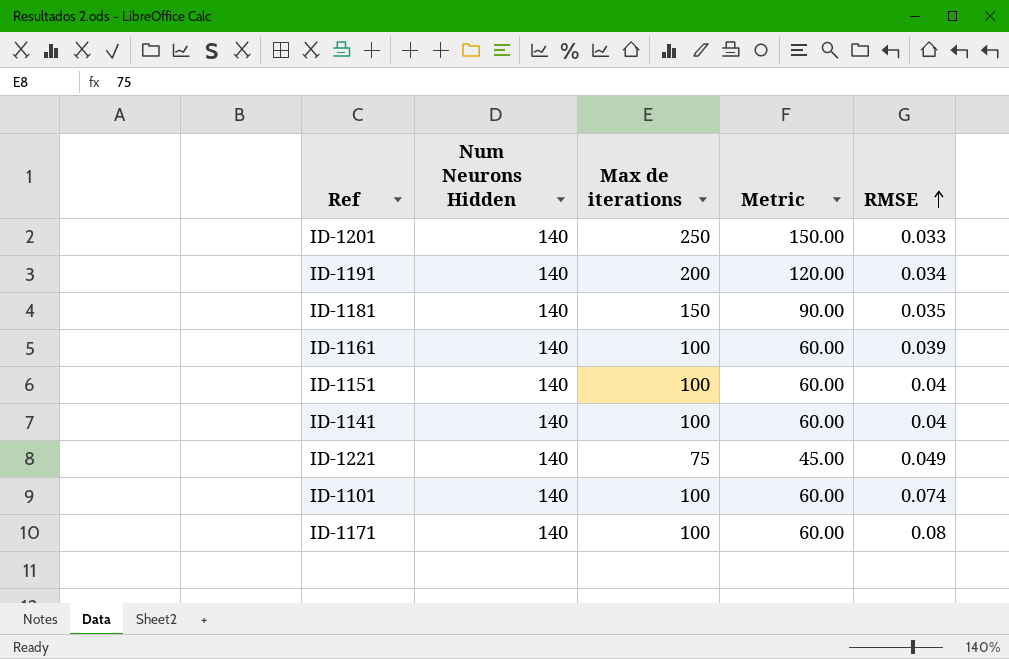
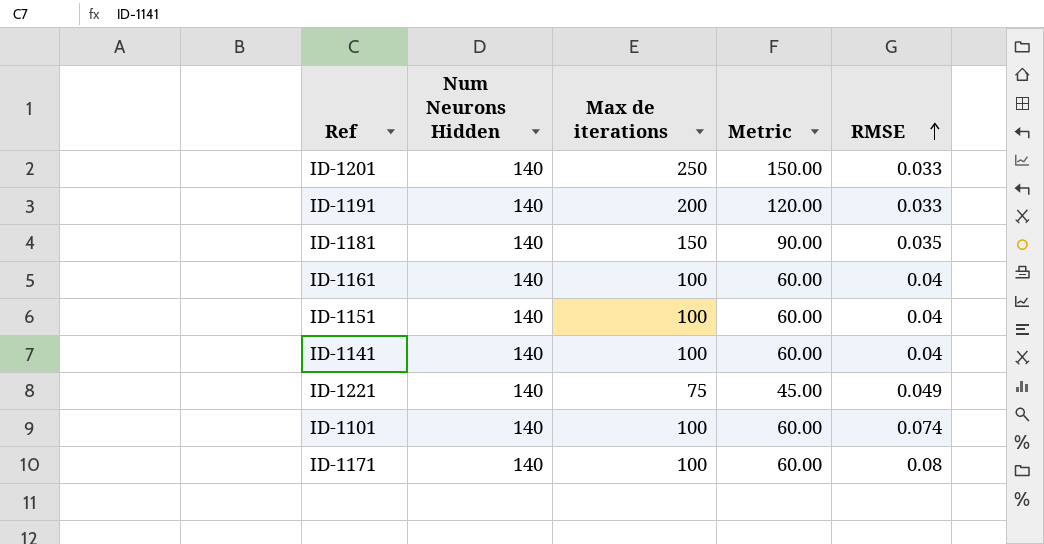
ID-1191 | RMSE: 0.034 -> 0.033
ID-1161 | RMSE: 0.039 -> 0.04

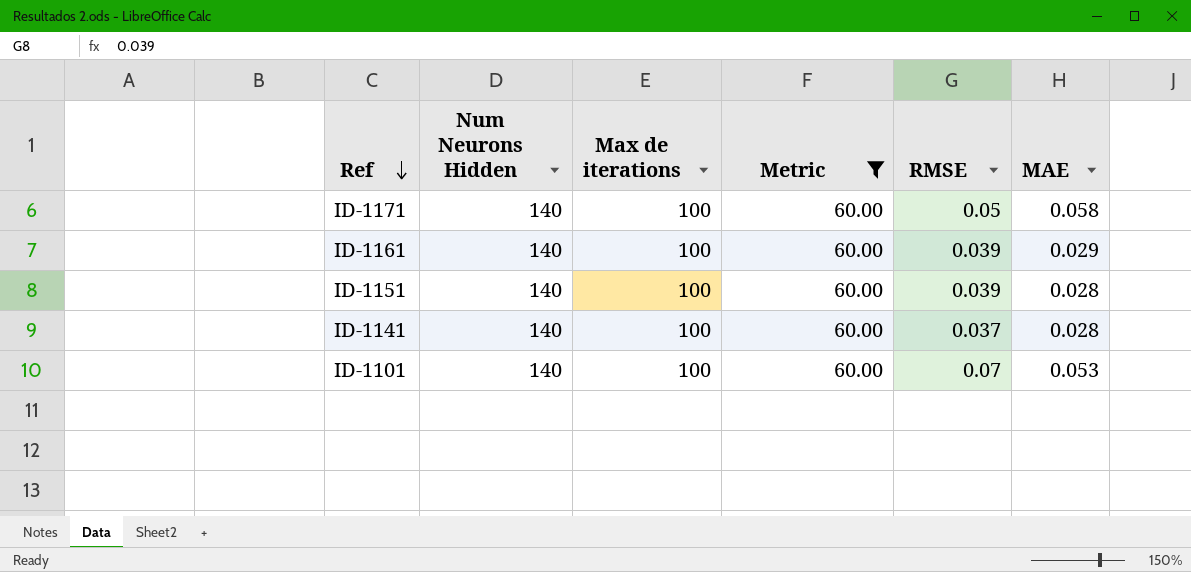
filter: none -> Metric = 60.00
row order: RMSE ascending -> Ref descending
column MAE | position: none -> 6
ID-1171 | RMSE: 0.08 -> 0.05
ID-1161 | RMSE: 0.04 -> 0.039
ID-1151 | RMSE: 0.04 -> 0.039
ID-1141 | RMSE: 0.04 -> 0.037
ID-1101 | RMSE: 0.074 -> 0.07

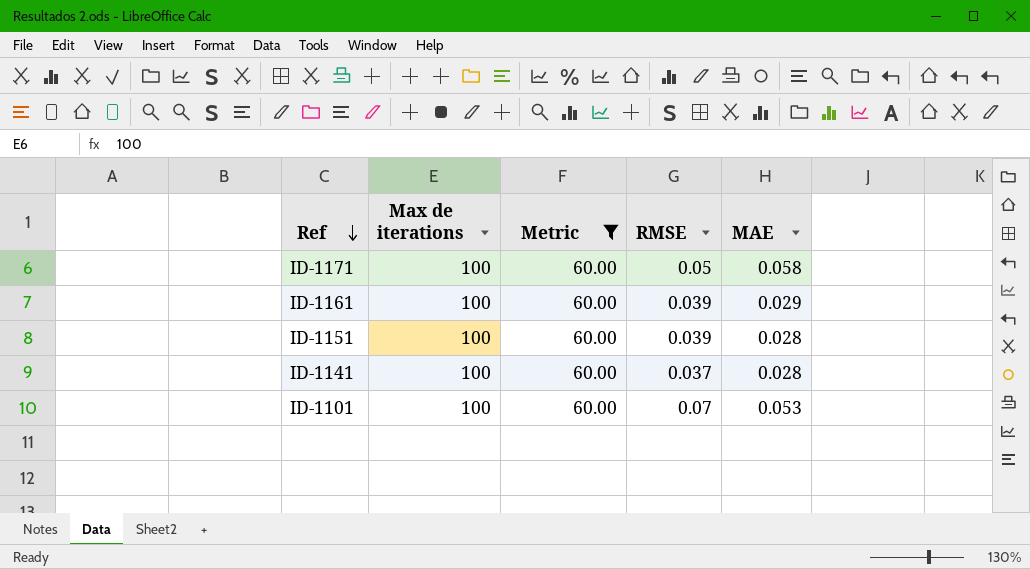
column Num Neurons Hidden | position: 2 -> none

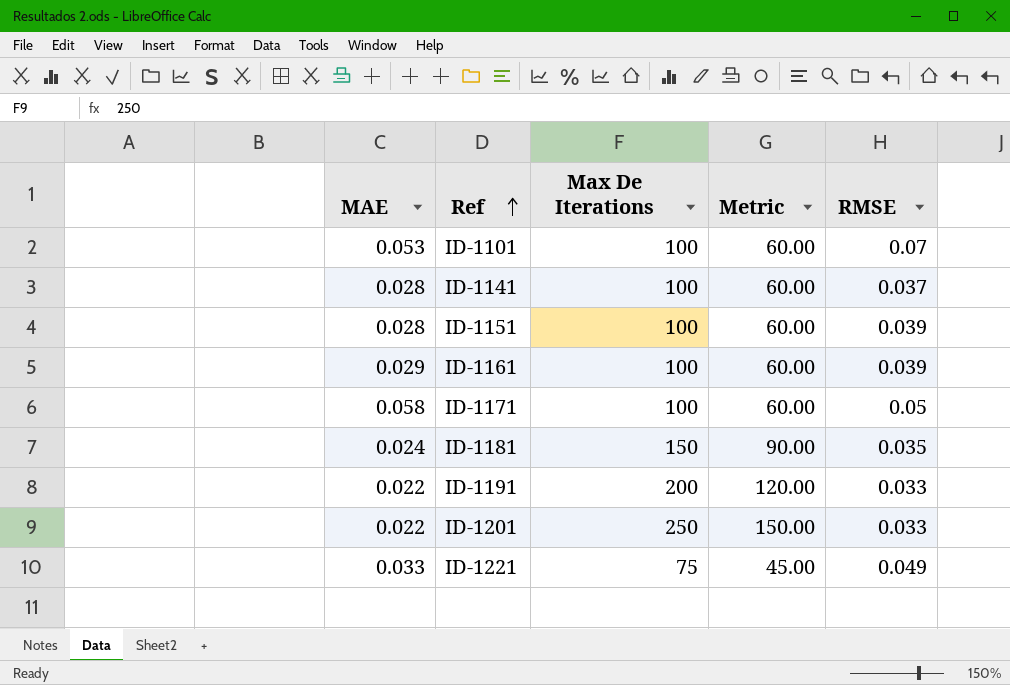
filter: Metric = 60.00 -> none
row order: Ref descending -> Ref ascending
column MAE | position: 5 -> 1
column name: Max de iterations -> Max De Iterations

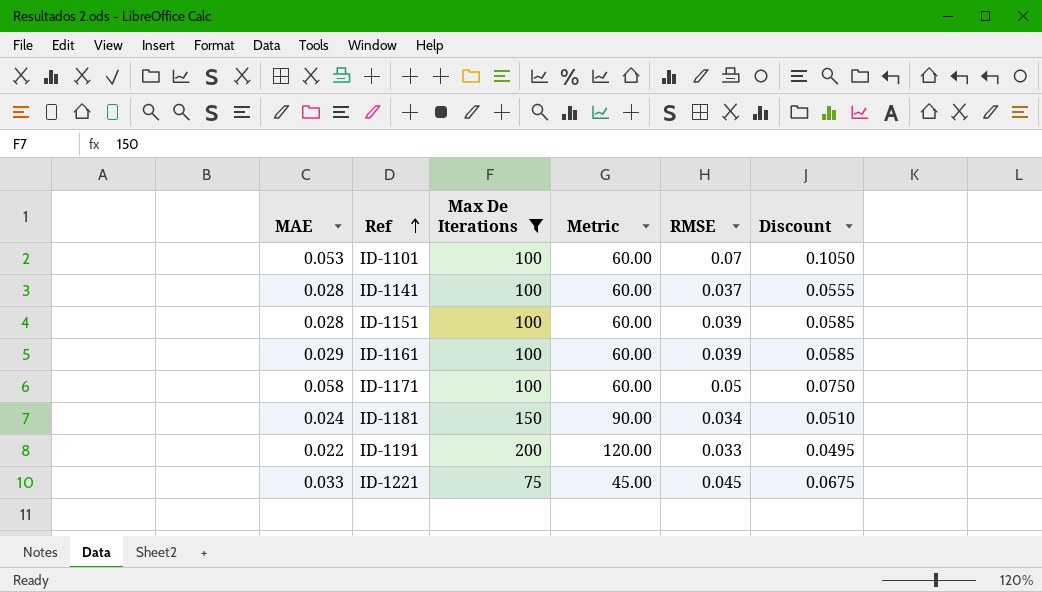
filter: none -> Max De Iterations != 250
column Discount | formula: none -> [RMSE] * 1.5
ID-1181 | RMSE: 0.035 -> 0.034
ID-1221 | RMSE: 0.049 -> 0.045

